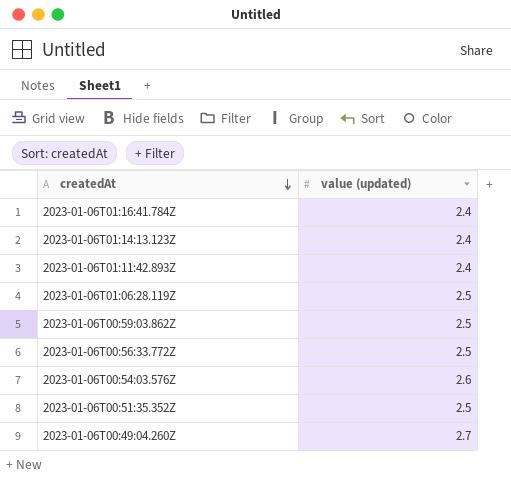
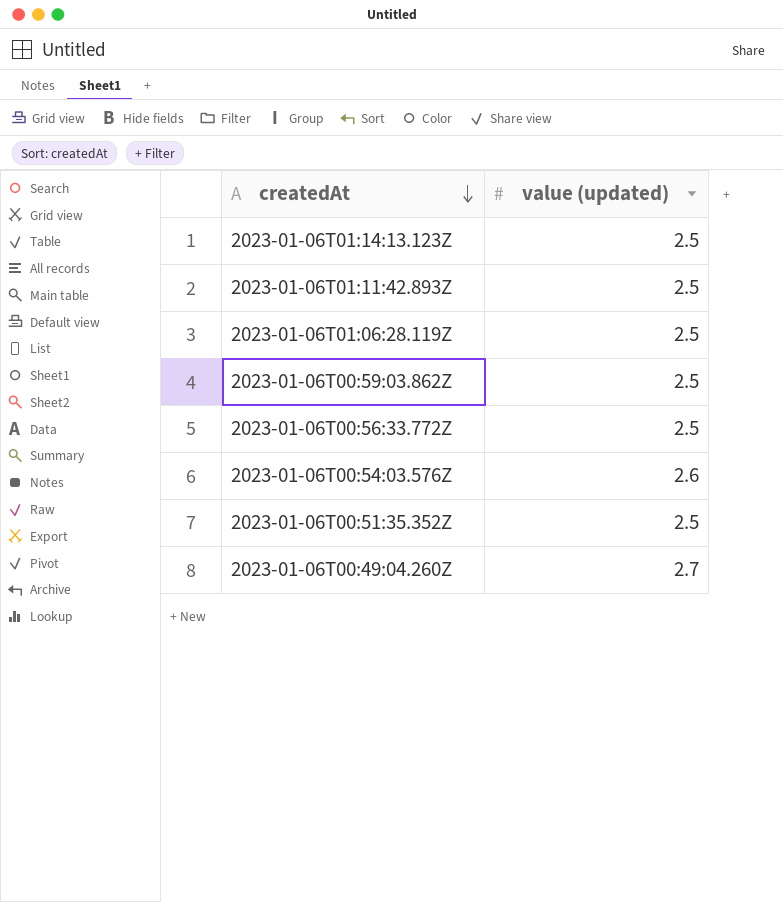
row 2023-01-06T01:16:41.784Z: 2.4 -> none
2023-01-06T01:14:13.123Z | value (updated): 2.4 -> 2.5
2023-01-06T01:11:42.893Z | value (updated): 2.4 -> 2.5

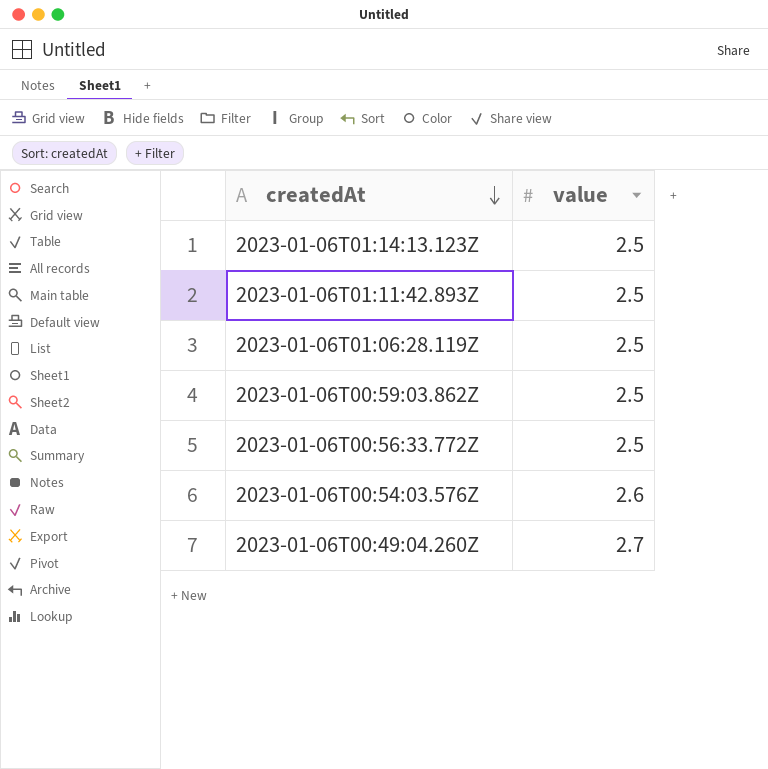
column name: value (updated) -> value
row 2023-01-06T00:51:35.352Z: 2.5 -> none

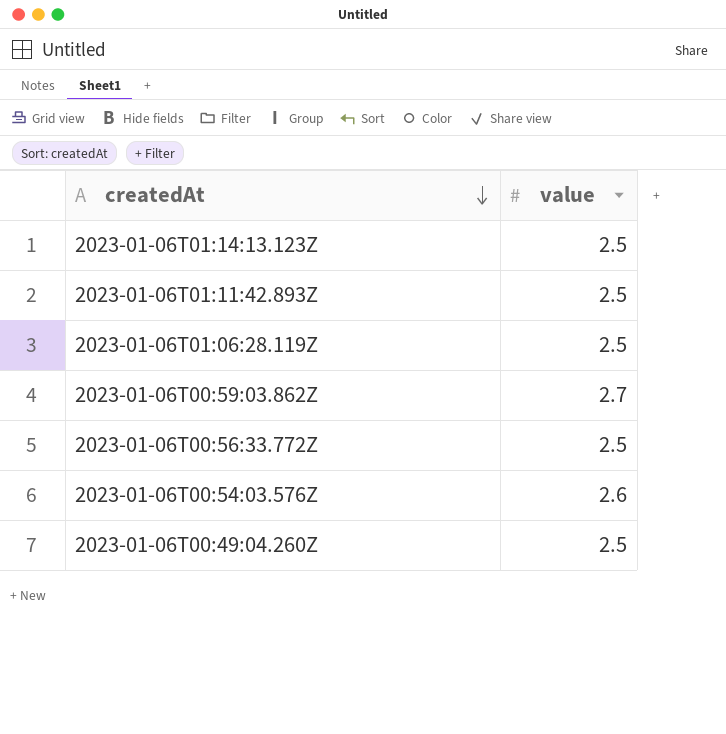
2023-01-06T00:59:03.862Z | value: 2.5 -> 2.7
2023-01-06T00:49:04.260Z | value: 2.7 -> 2.5

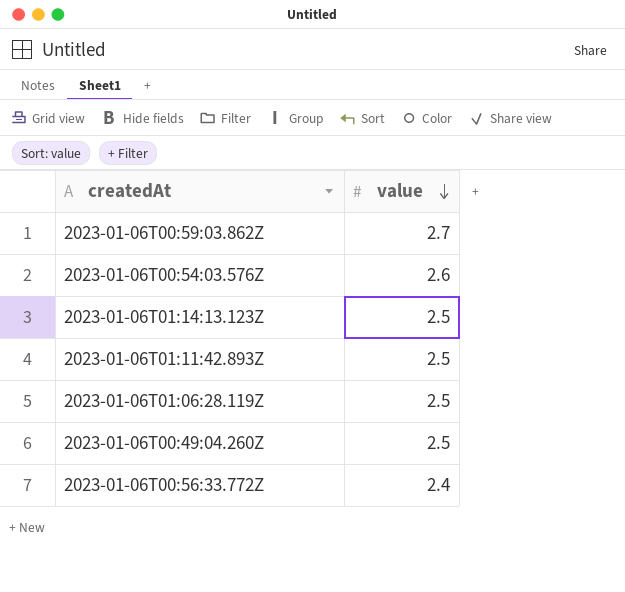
row order: createdAt descending -> value descending
2023-01-06T00:56:33.772Z | value: 2.5 -> 2.4

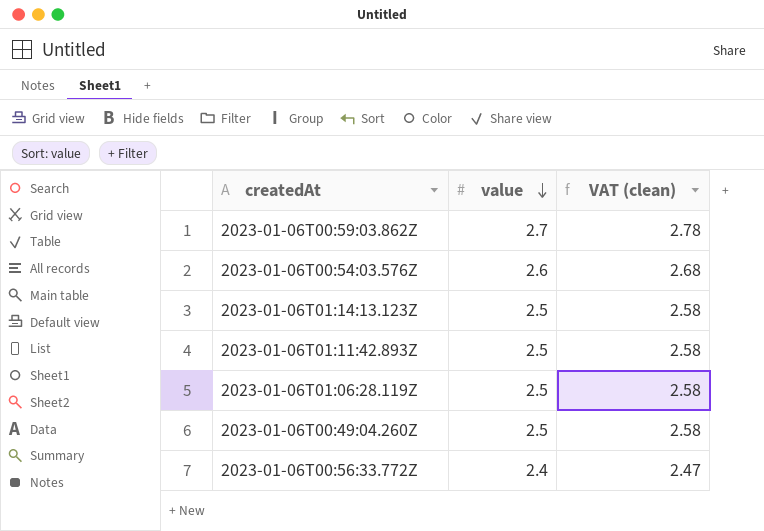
column VAT (clean) | formula: none -> [value] * 1.03

